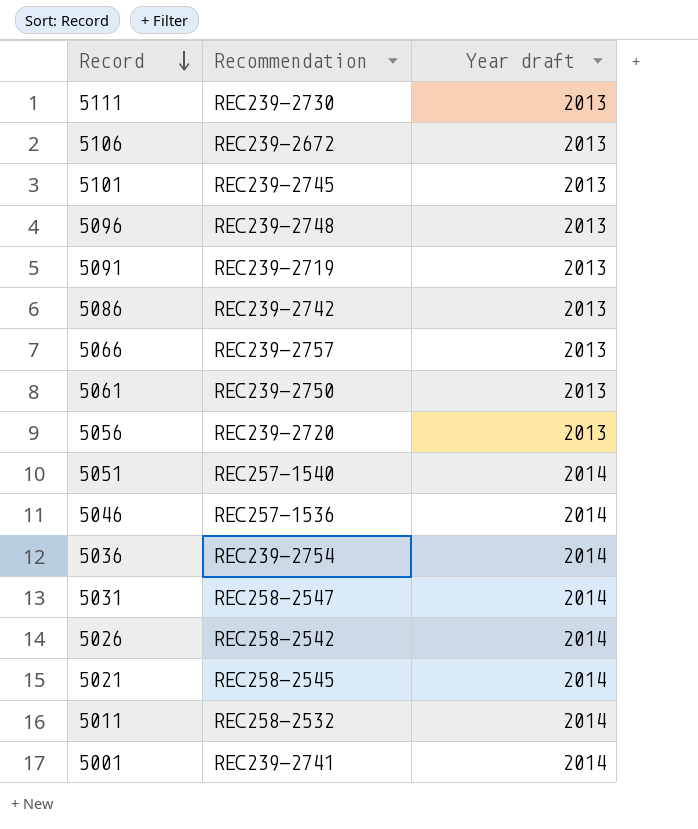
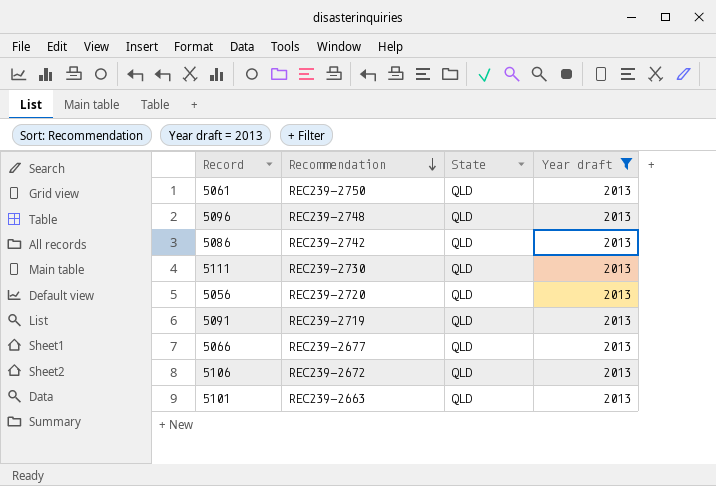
filter: none -> Year draft = 2013
row order: Record descending -> Recommendation descending
column State | position: none -> 3
5066 | Recommendation: REC239-2757 -> REC239-2677
5101 | Recommendation: REC239-2745 -> REC239-2663

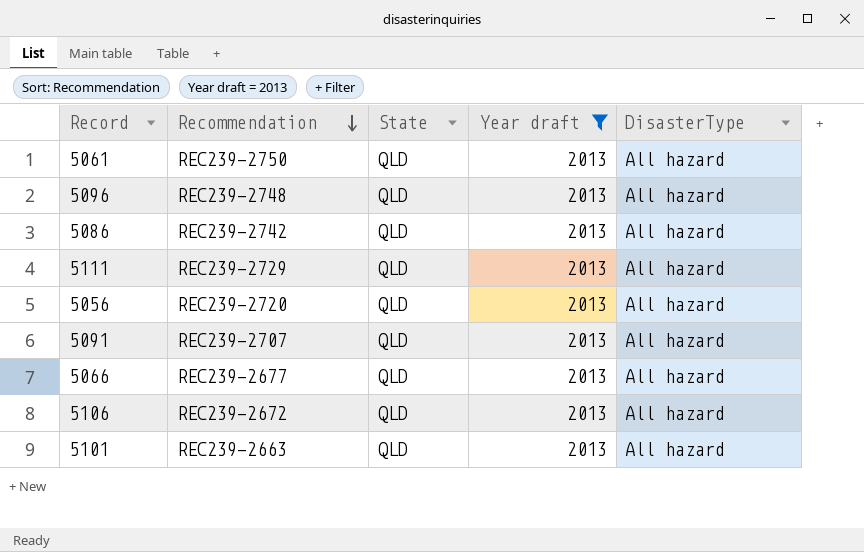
column DisasterType | position: none -> 5
5111 | Recommendation: REC239-2730 -> REC239-2729
5091 | Recommendation: REC239-2719 -> REC239-2707

